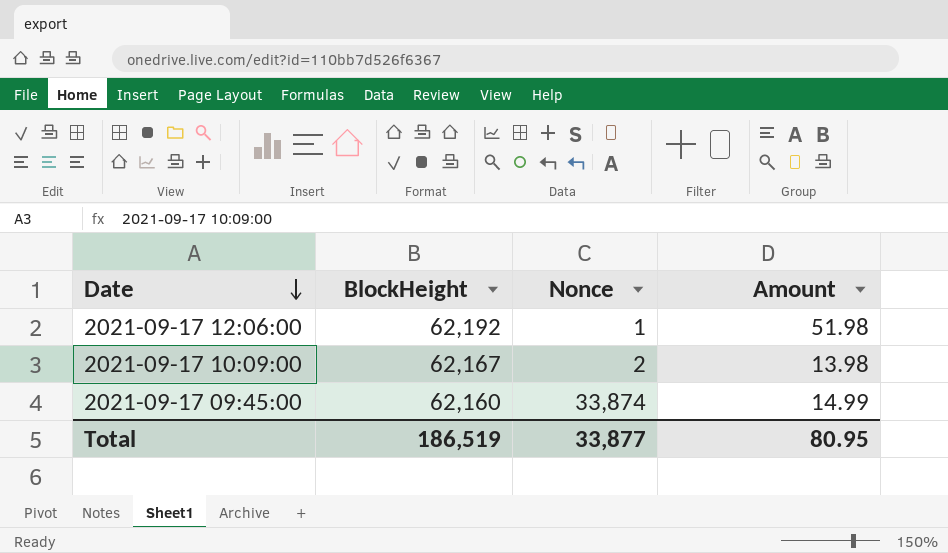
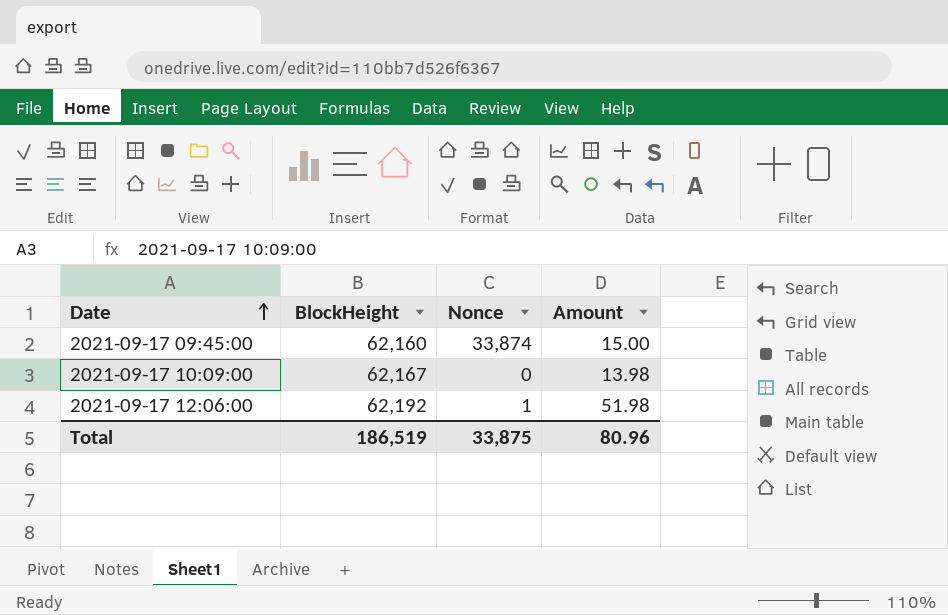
row order: Date descending -> Date ascending
2021-09-17 09:45:00 | Amount: 14.99 -> 15.00
2021-09-17 10:09:00 | Nonce: 2 -> 0
Total | Nonce: 33,877 -> 33,875
Total | Amount: 80.95 -> 80.96

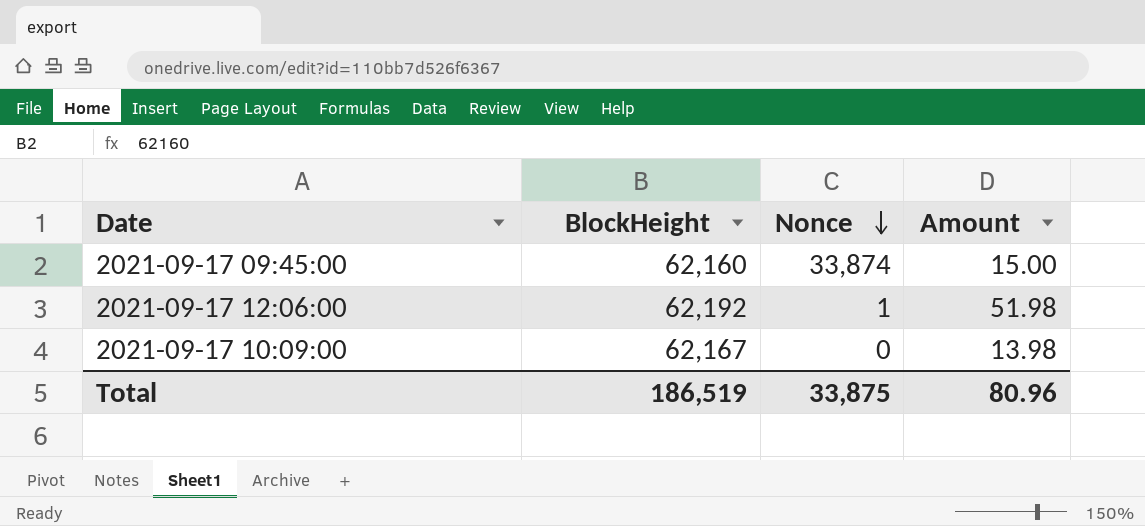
row order: Date ascending -> Nonce descending

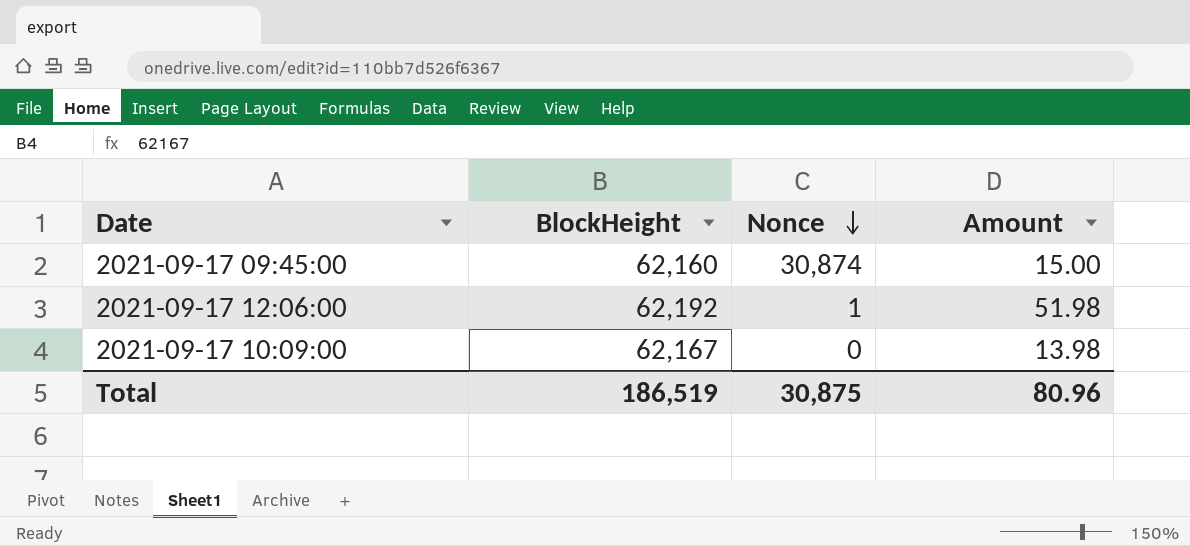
2021-09-17 09:45:00 | Nonce: 33,874 -> 30,874
Total | Nonce: 33,875 -> 30,875

